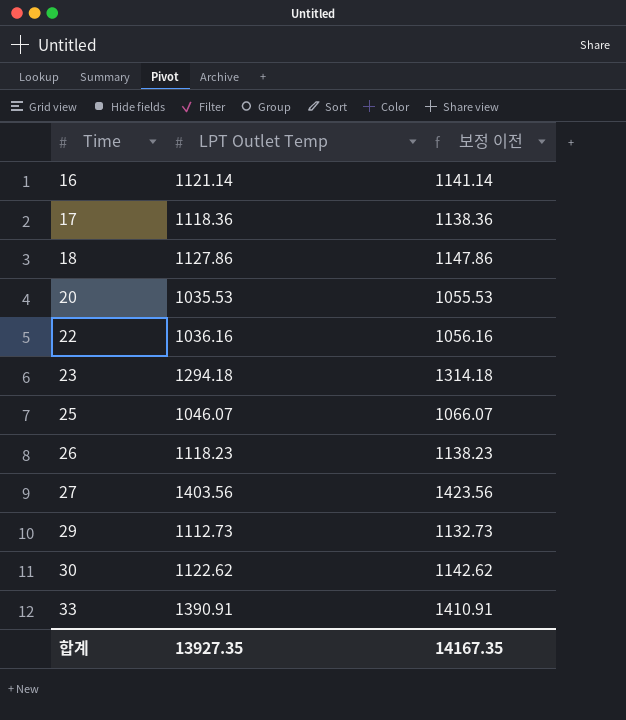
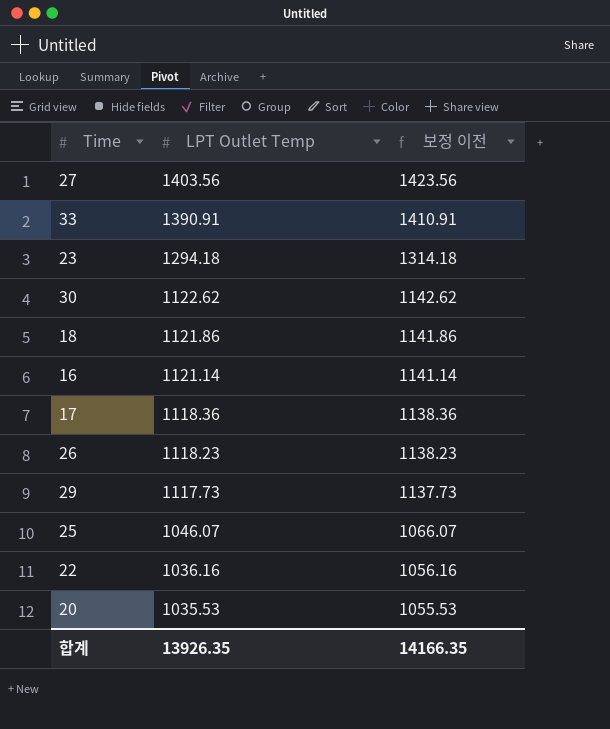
row order: Time ascending -> LPT Outlet Temp descending
18 | LPT Outlet Temp: 1127.86 -> 1121.86
18 | 보정 이전: 1147.86 -> 1141.86
29 | LPT Outlet Temp: 1112.73 -> 1117.73
29 | 보정 이전: 1132.73 -> 1137.73
합계 | LPT Outlet Temp: 13927.35 -> 13926.35
합계 | 보정 이전: 14167.35 -> 14166.35

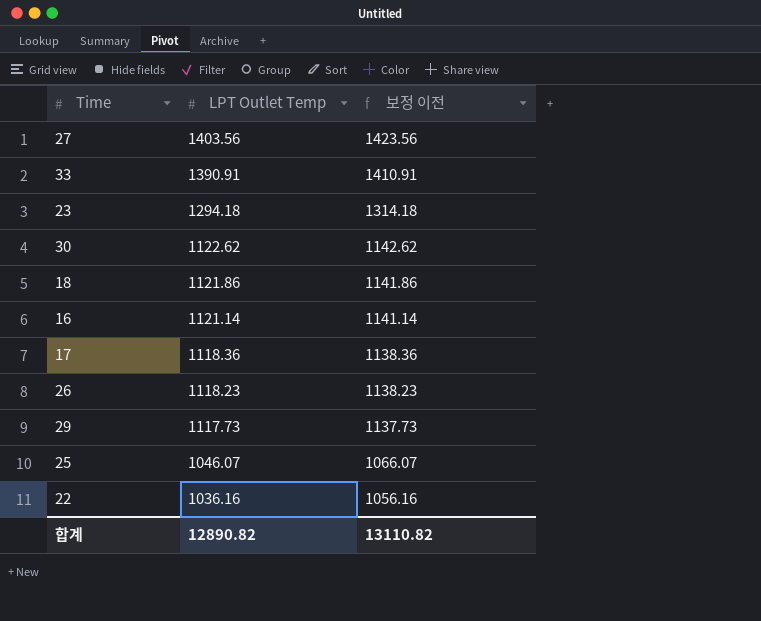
row 20: 1035.53 | 1055.53 -> none
합계 | LPT Outlet Temp: 13926.35 -> 12890.82
합계 | 보정 이전: 14166.35 -> 13110.82

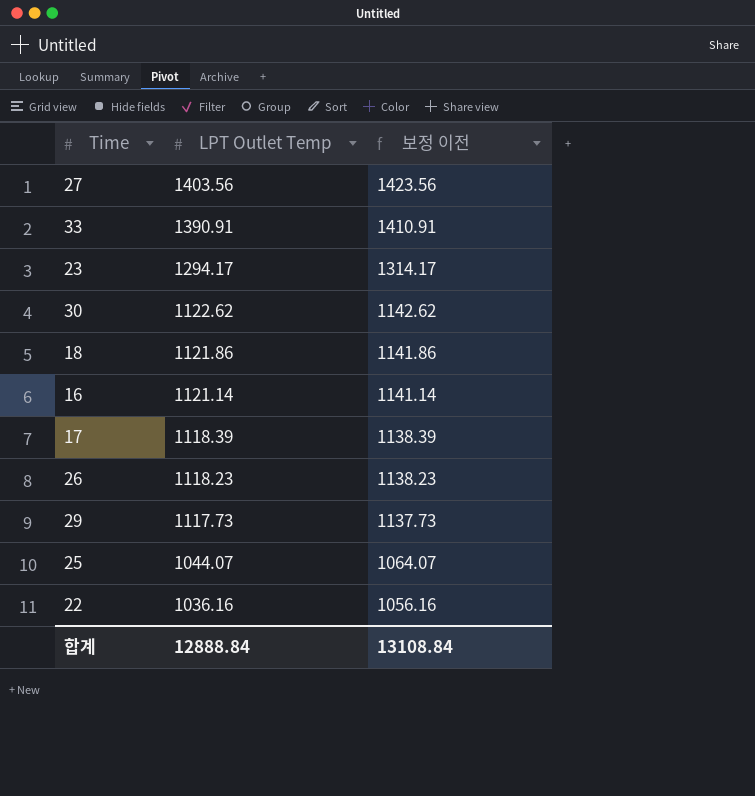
23 | LPT Outlet Temp: 1294.18 -> 1294.17
23 | 보정 이전: 1314.18 -> 1314.17
17 | LPT Outlet Temp: 1118.36 -> 1118.39
17 | 보정 이전: 1138.36 -> 1138.39
25 | LPT Outlet Temp: 1046.07 -> 1044.07
25 | 보정 이전: 1066.07 -> 1064.07
합계 | LPT Outlet Temp: 12890.82 -> 12888.84
합계 | 보정 이전: 13110.82 -> 13108.84

